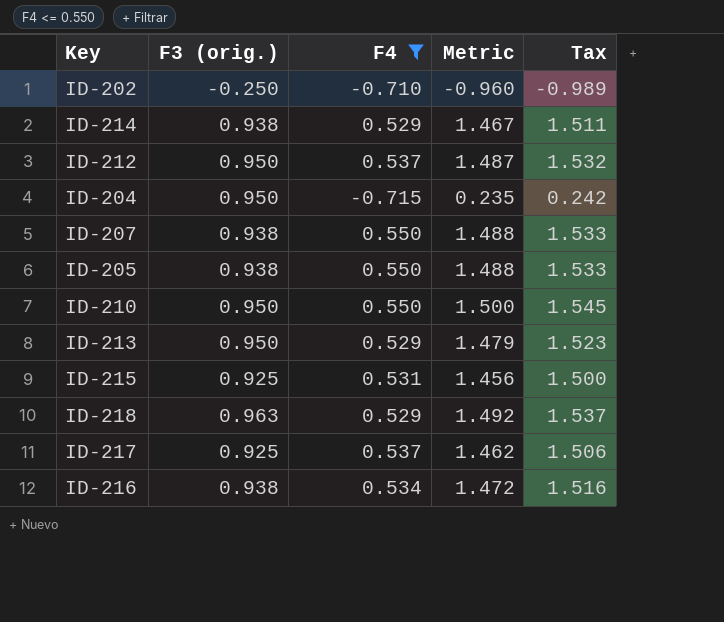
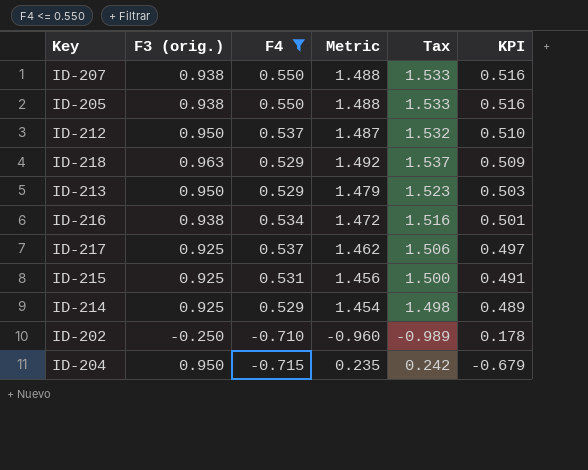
row order: none -> KPI descending
column KPI | formula: none -> [F3 (orig.)] * [F4]
row ID-210: 0.950 | 0.550 | 1.500 | 1.545 -> none
ID-214 | F3 (orig.): 0.938 -> 0.925
ID-214 | Metric: 1.467 -> 1.454
ID-214 | Tax: 1.511 -> 1.498

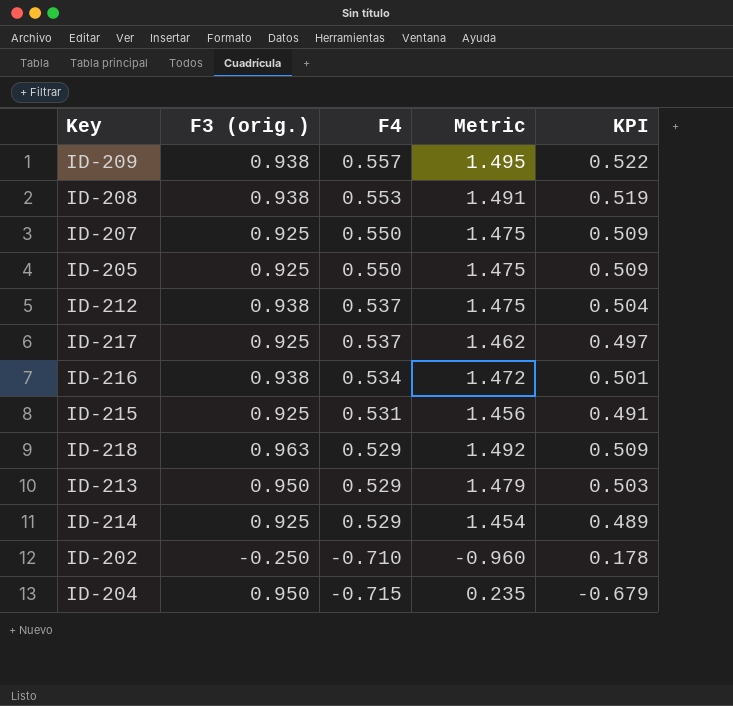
filter: F4 <= 0.550 -> none
row order: KPI descending -> F4 descending
column Tax | formula: [Metric] * 1.03 -> none
ID-207 | F3 (orig.): 0.938 -> 0.925
ID-207 | Metric: 1.488 -> 1.475
ID-207 | KPI: 0.516 -> 0.509
ID-205 | F3 (orig.): 0.938 -> 0.925
ID-205 | Metric: 1.488 -> 1.475
ID-205 | KPI: 0.516 -> 0.509
ID-212 | F3 (orig.): 0.950 -> 0.938
ID-212 | Metric: 1.487 -> 1.475
ID-212 | KPI: 0.510 -> 0.504

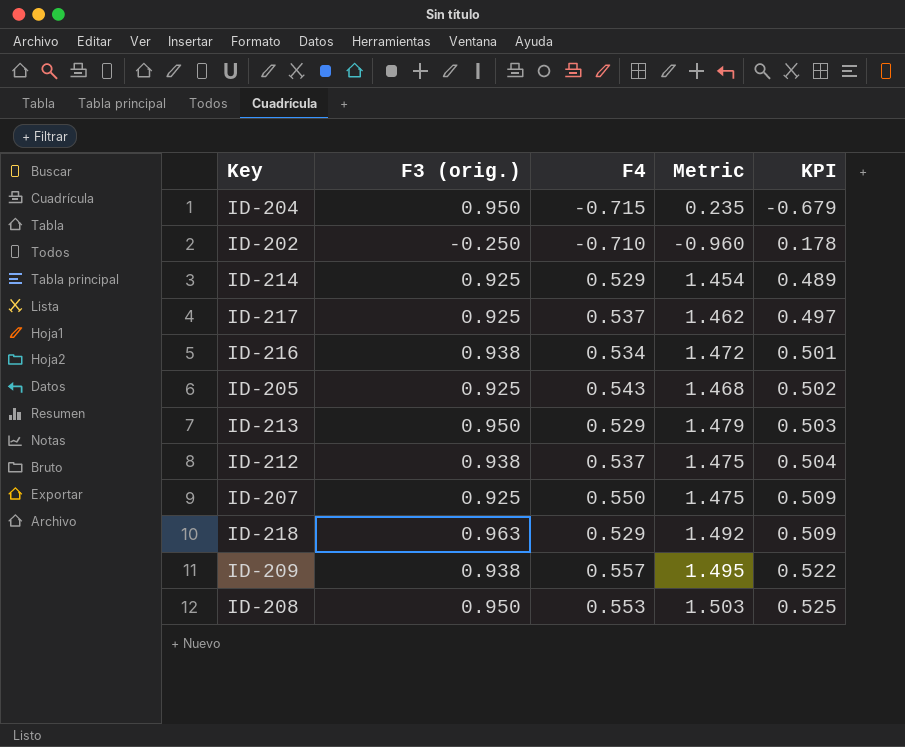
row order: F4 descending -> KPI ascending
row ID-215: 0.925 | 0.531 | 1.456 | 0.491 -> none
ID-205 | F4: 0.550 -> 0.543
ID-205 | Metric: 1.475 -> 1.468
ID-205 | KPI: 0.509 -> 0.502
ID-208 | F3 (orig.): 0.938 -> 0.950
ID-208 | Metric: 1.491 -> 1.503
ID-208 | KPI: 0.519 -> 0.525

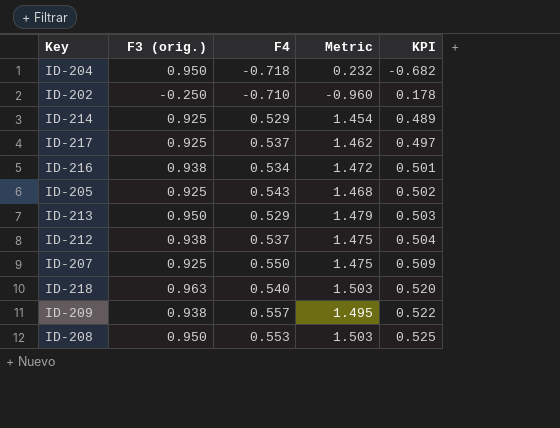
ID-204 | F4: -0.715 -> -0.718
ID-204 | Metric: 0.235 -> 0.232
ID-204 | KPI: -0.679 -> -0.682
ID-218 | F4: 0.529 -> 0.540
ID-218 | Metric: 1.492 -> 1.503
ID-218 | KPI: 0.509 -> 0.520

